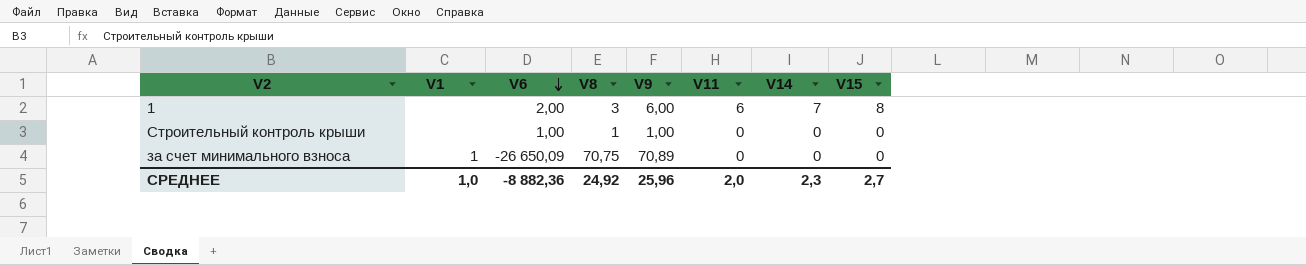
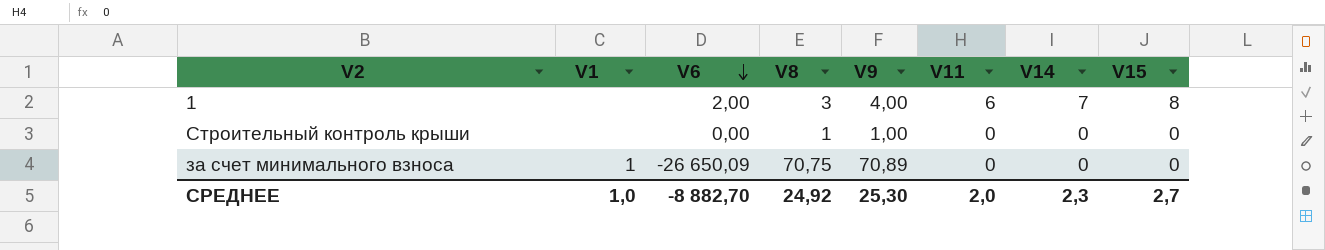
1 | V9: 6,00 -> 4,00
Строительный контроль крыши | V6: 1,00 -> 0,00
СРЕДНЕЕ | V6: -8 882,36 -> -8 882,70
СРЕДНЕЕ | V9: 25,96 -> 25,30

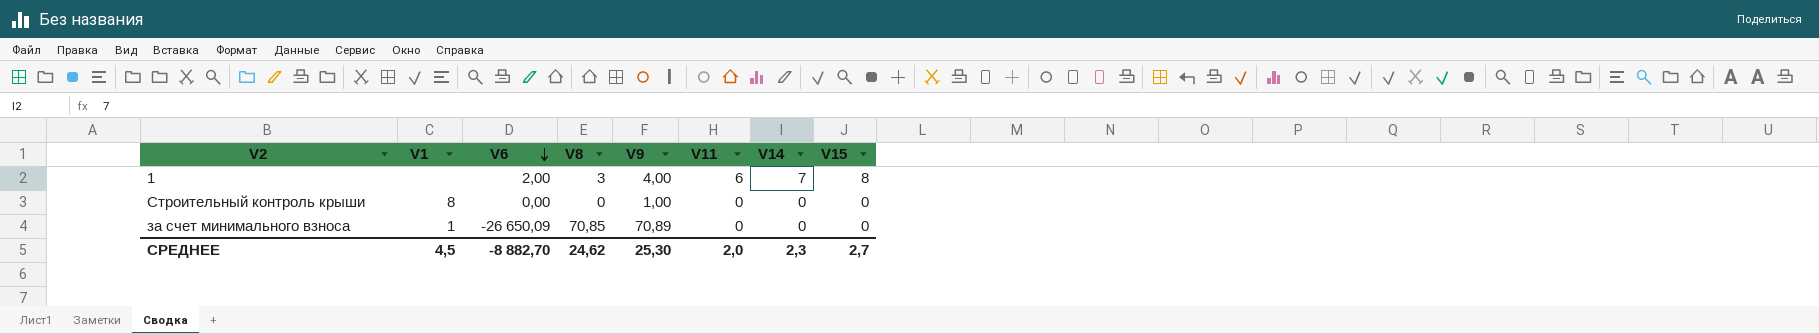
Строительный контроль крыши | V1: none -> 8
Строительный контроль крыши | V8: 1 -> 0
за счет минимального взноса | V8: 70,75 -> 70,85
СРЕДНЕЕ | V1: 1,0 -> 4,5
СРЕДНЕЕ | V8: 24,92 -> 24,62

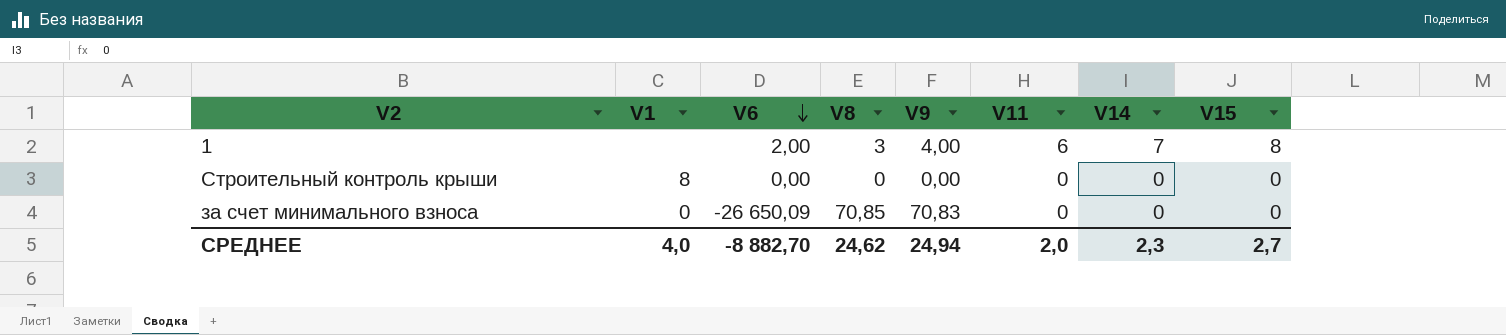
Строительный контроль крыши | V9: 1,00 -> 0,00
за счет минимального взноса | V1: 1 -> 0
за счет минимального взноса | V9: 70,89 -> 70,83
СРЕДНЕЕ | V1: 4,5 -> 4,0
СРЕДНЕЕ | V9: 25,30 -> 24,94

